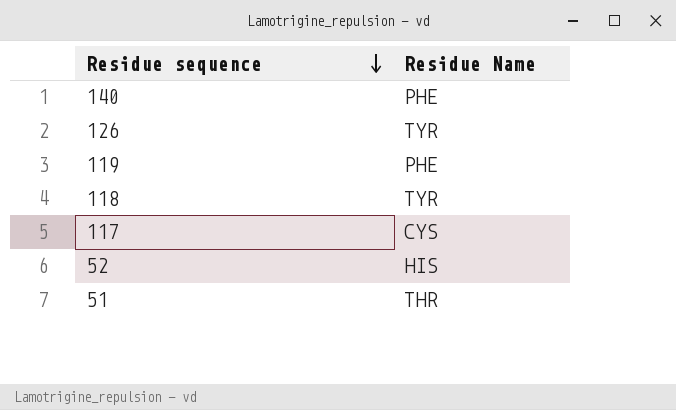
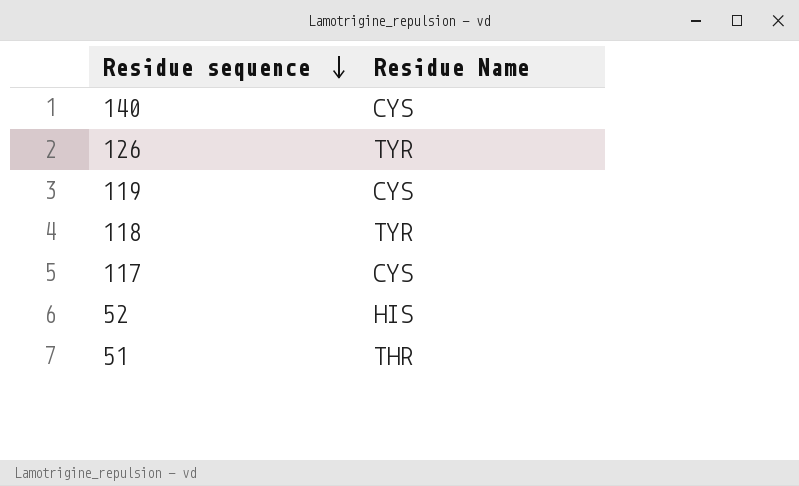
140 | Residue Name: PHE -> CYS
119 | Residue Name: PHE -> CYS

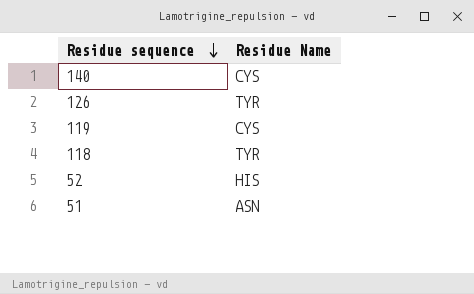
row 117: CYS -> none
51 | Residue Name: THR -> ASN

